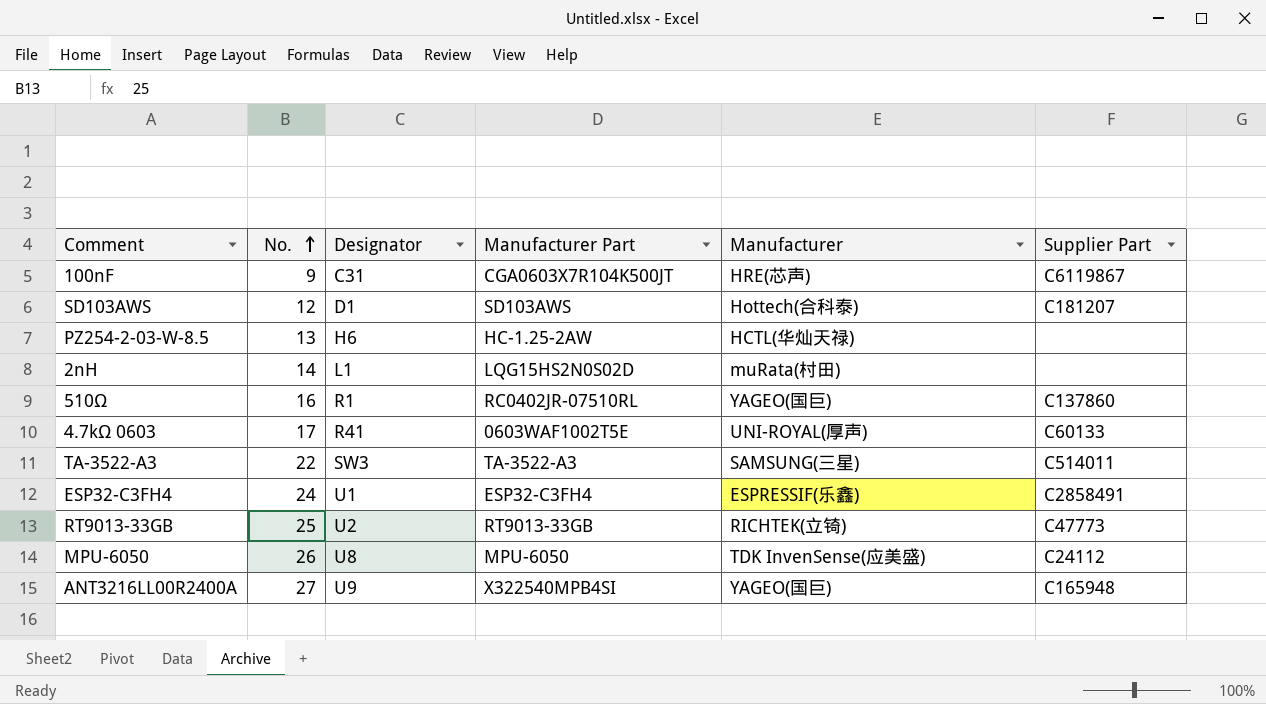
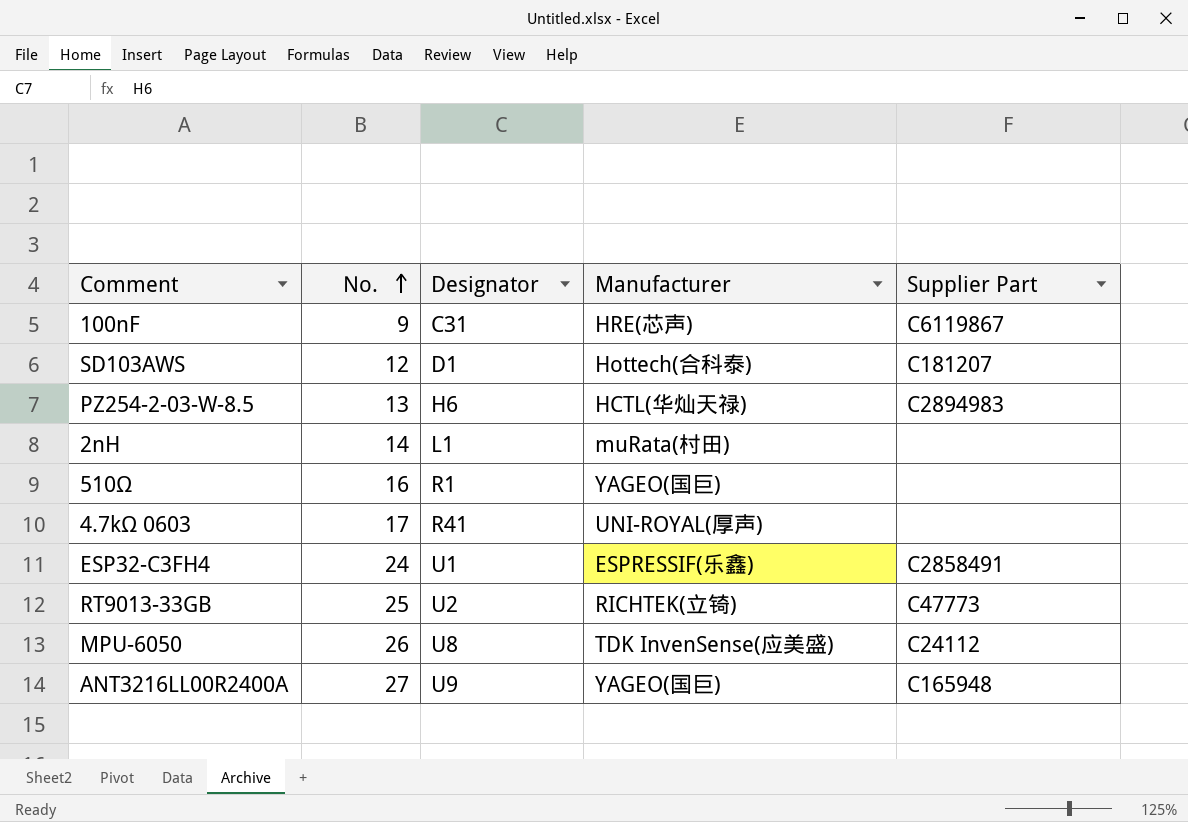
column Manufacturer Part | position: 4 -> none
row TA-3522-A3: 22 | SW3 | TA-3522-A3 | SAMSUNG(三星) | C514011 -> none
PZ254-2-03-W-8.5 | Supplier Part: none -> C2894983
510Ω | Supplier Part: C137860 -> none
4.7kΩ 0603 | Supplier Part: C60133 -> none

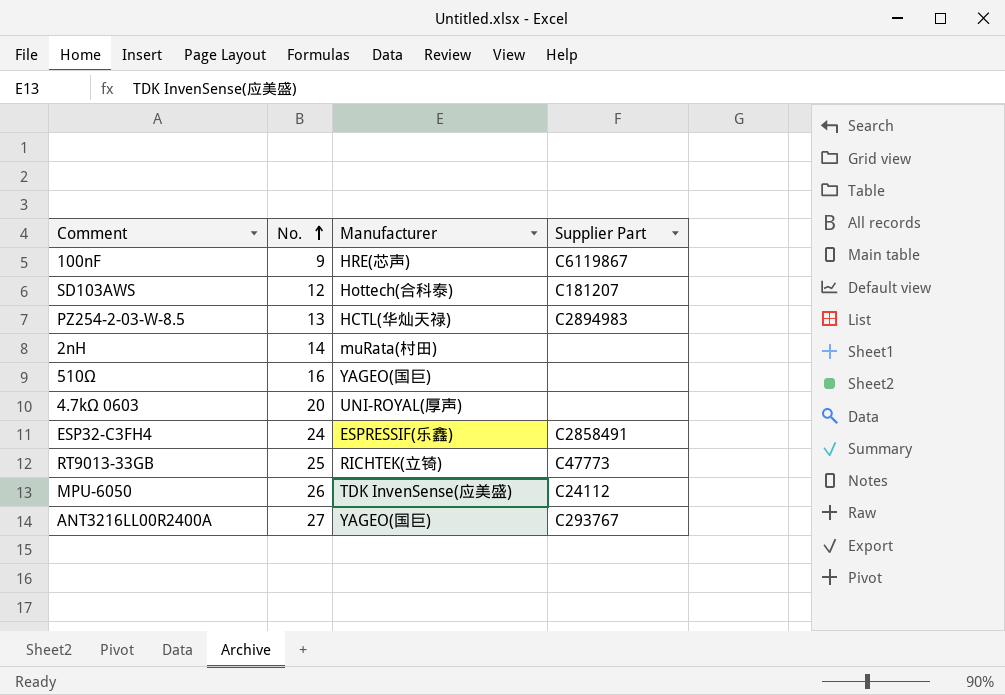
column Designator | position: 3 -> none
4.7kΩ 0603 | No.: 17 -> 20
ANT3216LL00R2400A | Supplier Part: C165948 -> C293767

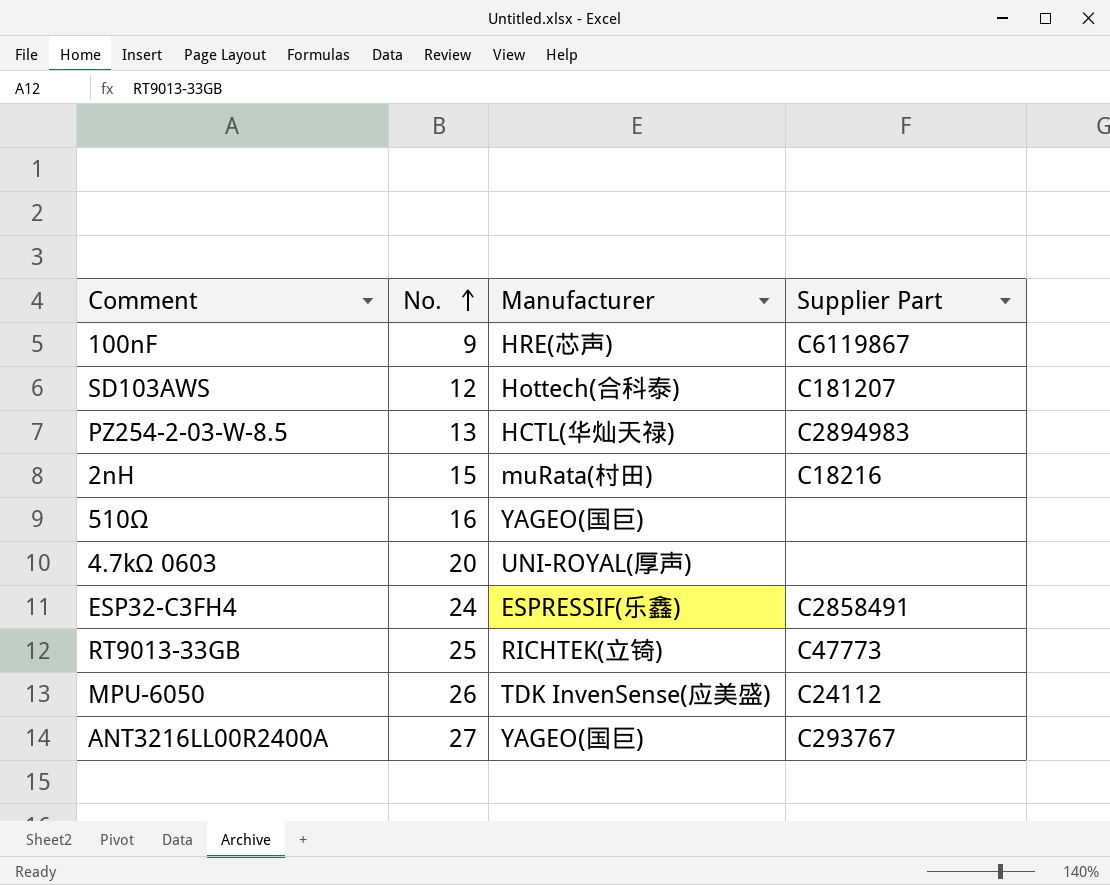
2nH | No.: 14 -> 15
2nH | Supplier Part: none -> C18216

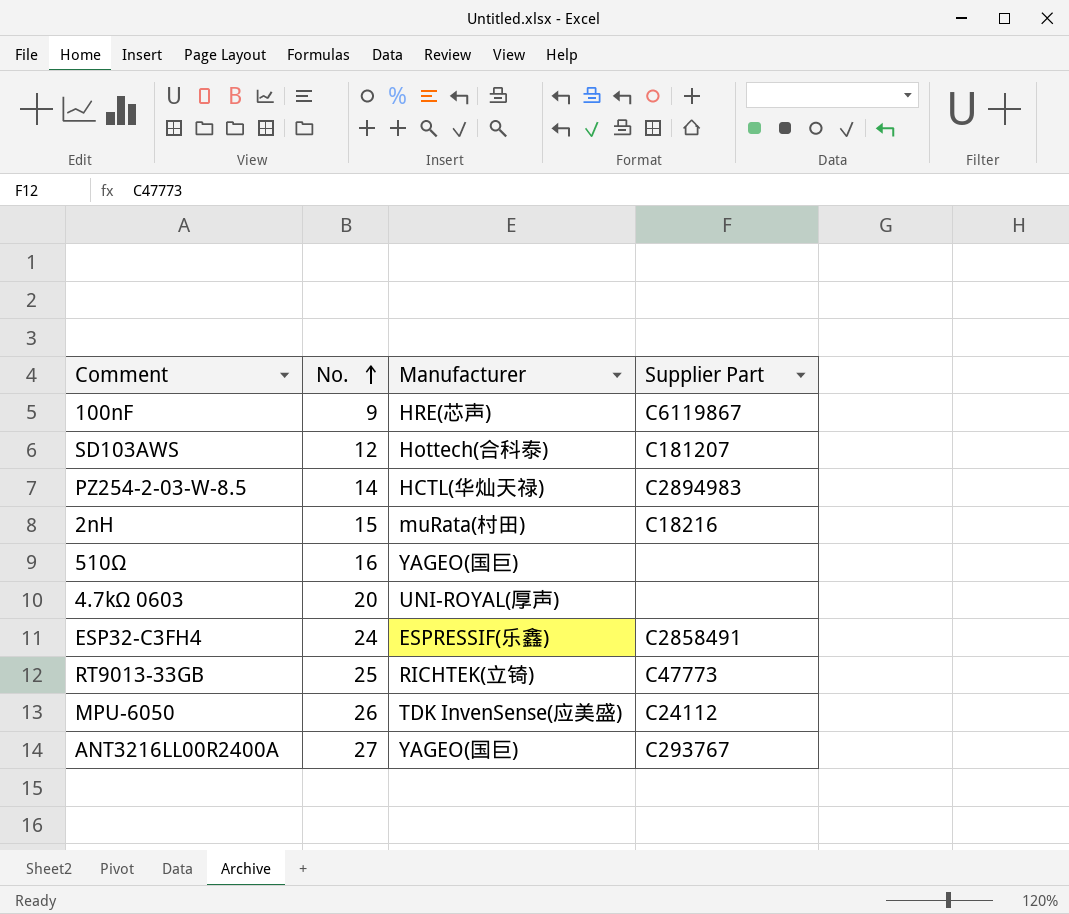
PZ254-2-03-W-8.5 | No.: 13 -> 14

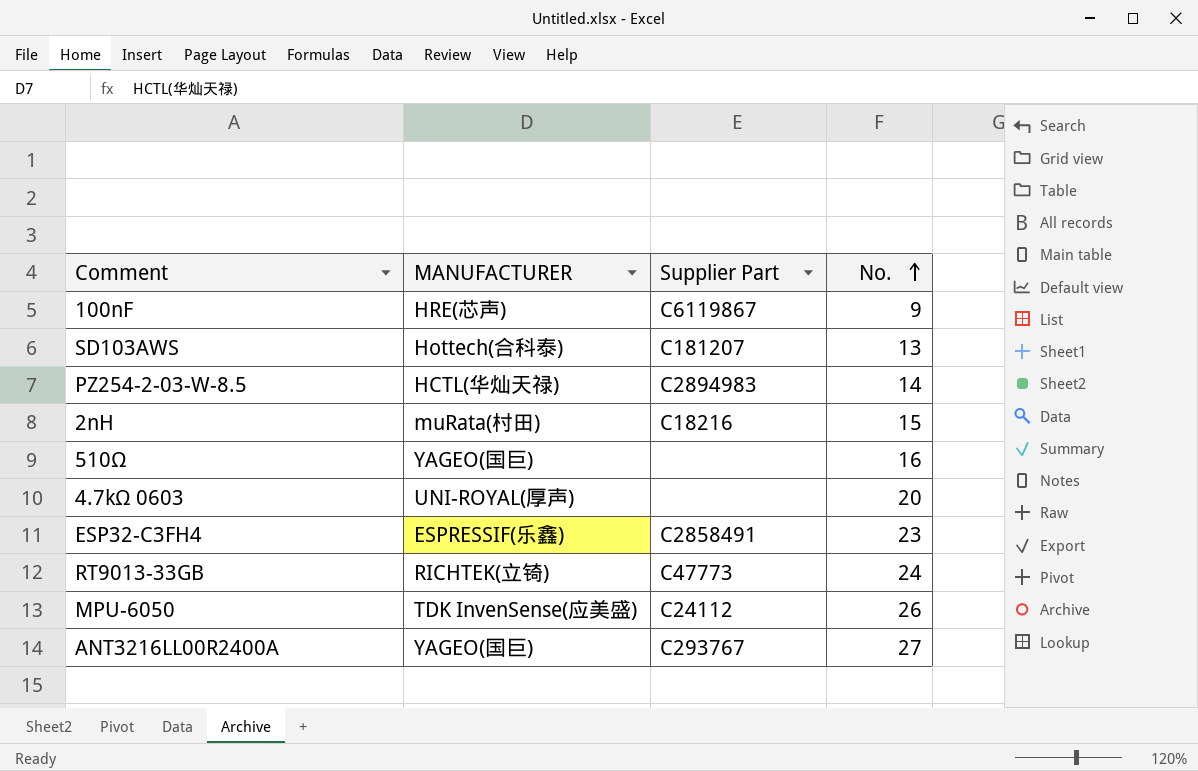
column name: Manufacturer -> MANUFACTURER
column No. | position: 2 -> 4
SD103AWS | No.: 12 -> 13
ESP32-C3FH4 | No.: 24 -> 23
RT9013-33GB | No.: 25 -> 24

